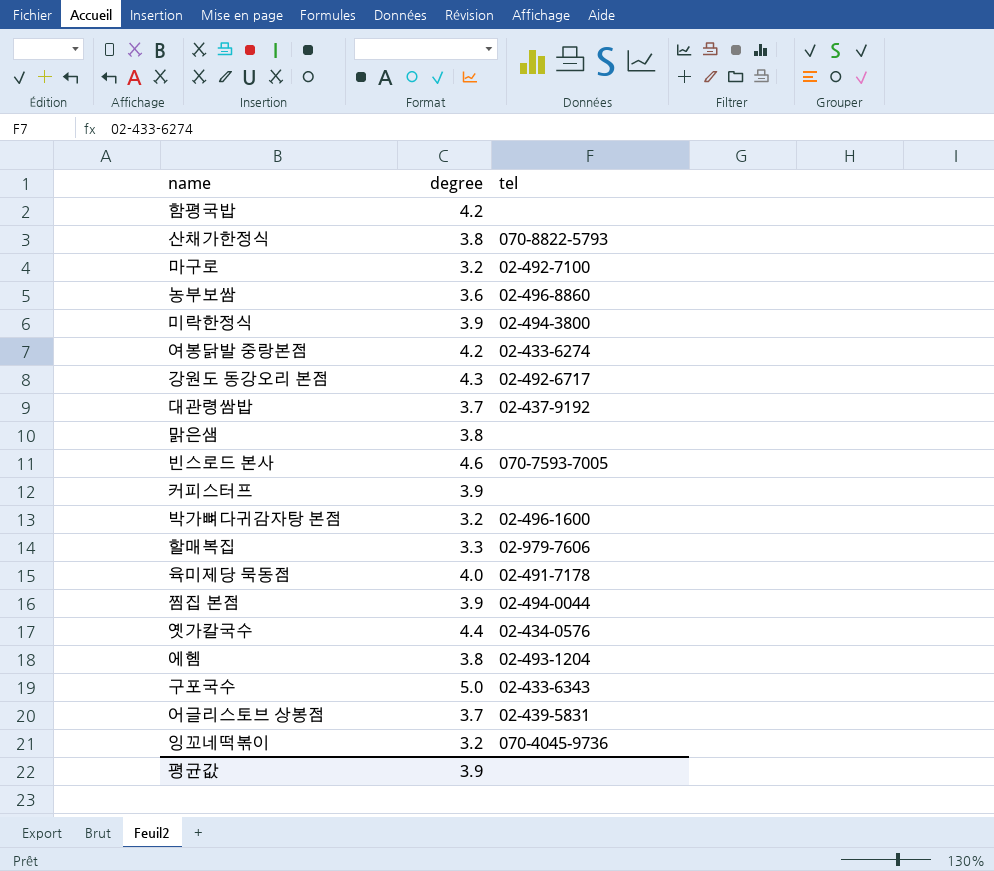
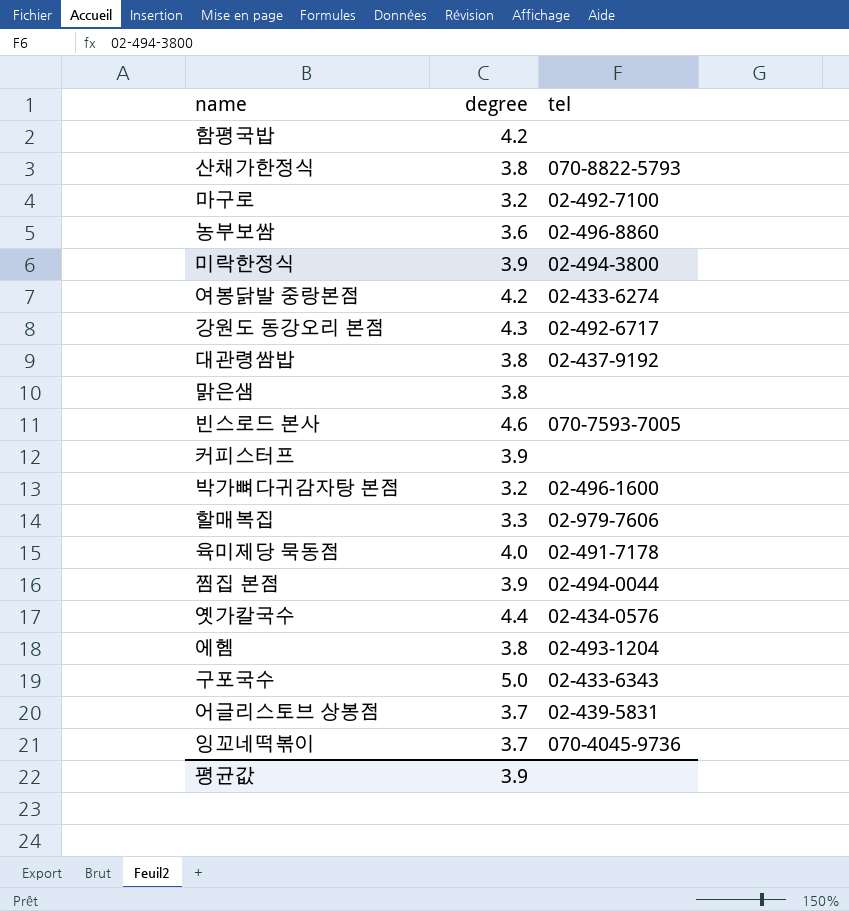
대관령쌈밥 | degree: 3.7 -> 3.8
잉꼬네떡볶이 | degree: 3.2 -> 3.7

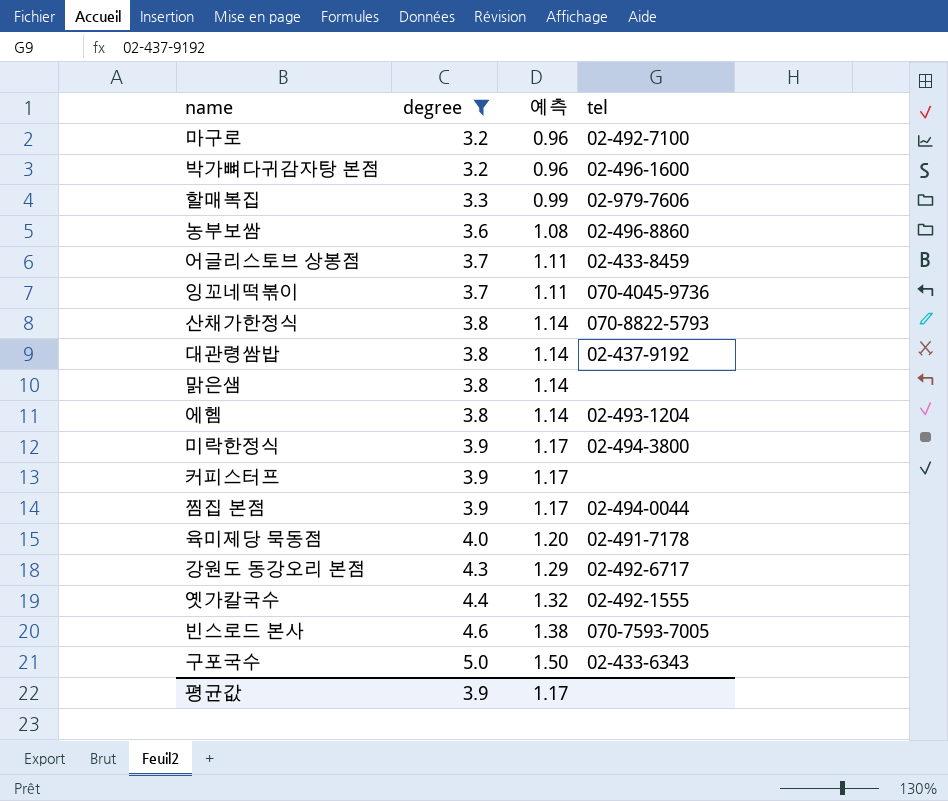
filter: none -> degree != 4.2
row order: none -> degree ascending
column 예측 | formula: none -> [degree] * 0.3
어글리스토브 상봉점 | tel: 02-439-5831 -> 02-433-8459
옛가칼국수 | tel: 02-434-0576 -> 02-492-1555

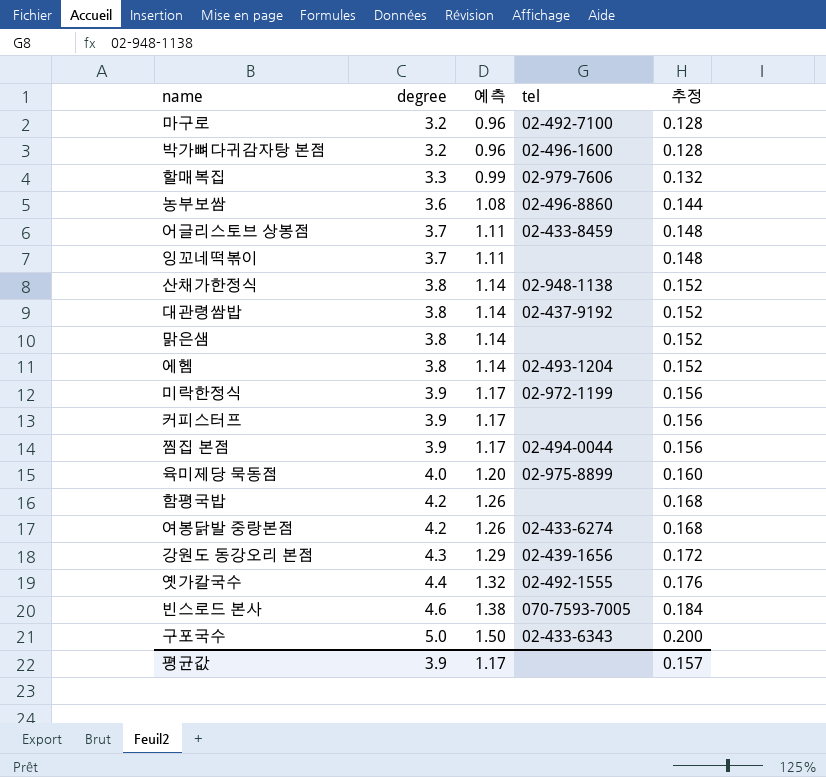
filter: degree != 4.2 -> none
column 추정 | formula: none -> [degree] * 0.04
잉꼬네떡볶이 | tel: 070-4045-9736 -> none
산채가한정식 | tel: 070-8822-5793 -> 02-948-1138
미락한정식 | tel: 02-494-3800 -> 02-972-1199
육미제당 묵동점 | tel: 02-491-7178 -> 02-975-8899
강원도 동강오리 본점 | tel: 02-492-6717 -> 02-439-1656

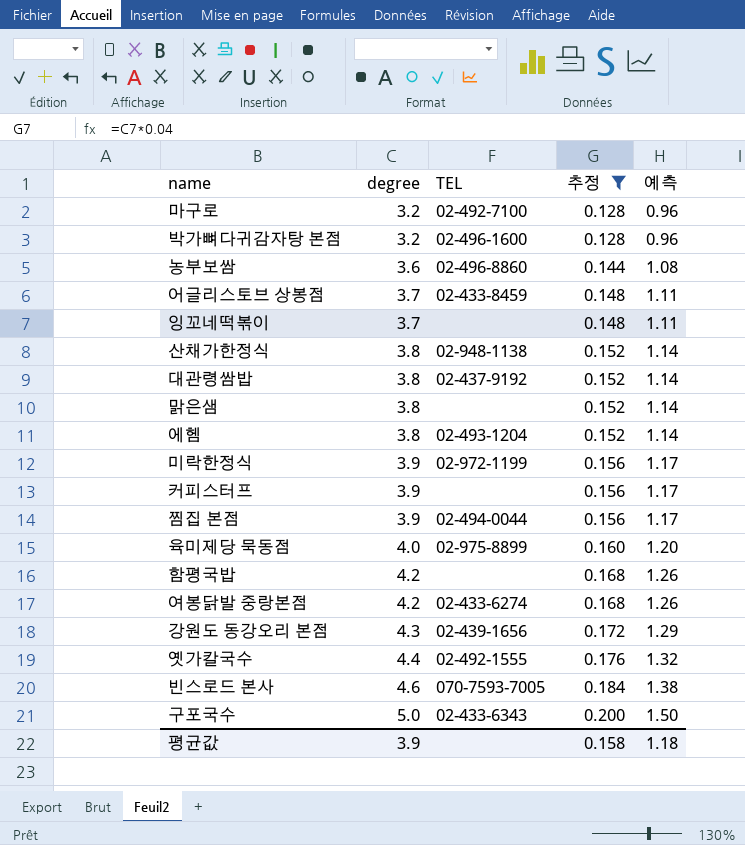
filter: none -> 추정 != 0.132
column name: tel -> TEL
column 예측 | position: 3 -> 5
평균값 | 추정: 0.157 -> 0.158
평균값 | 예측: 1.17 -> 1.18

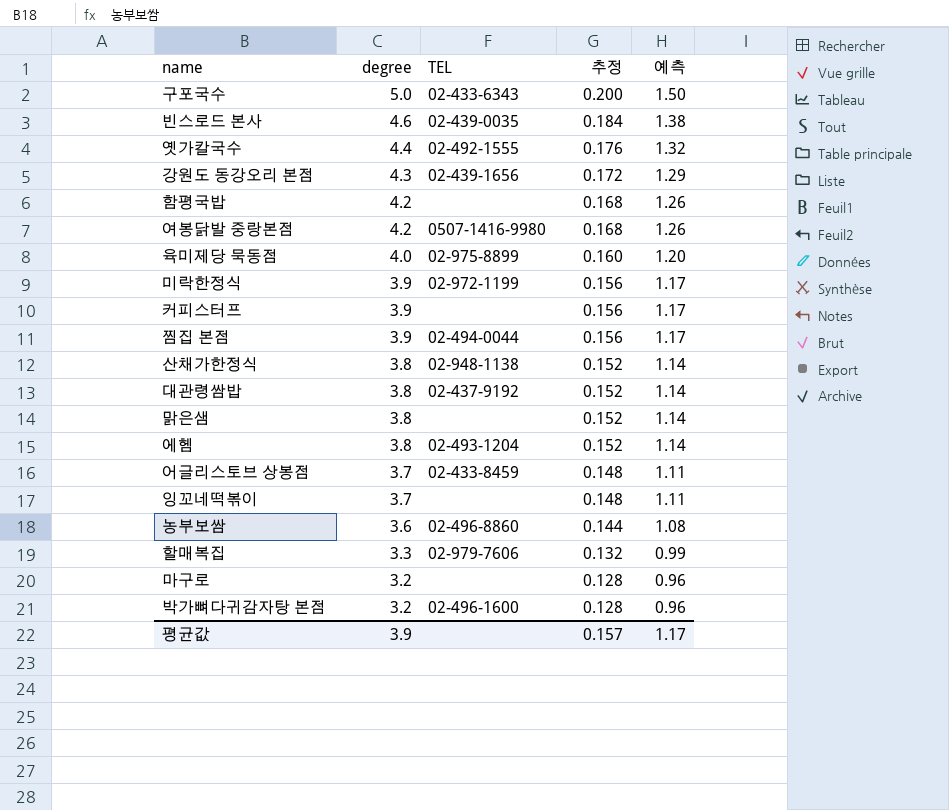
filter: 추정 != 0.132 -> none
row order: degree ascending -> degree descending
빈스로드 본사 | TEL: 070-7593-7005 -> 02-439-0035
여봉닭발 중랑본점 | TEL: 02-433-6274 -> 0507-1416-9980
마구로 | TEL: 02-492-7100 -> none
평균값 | 추정: 0.158 -> 0.157
평균값 | 예측: 1.18 -> 1.17

